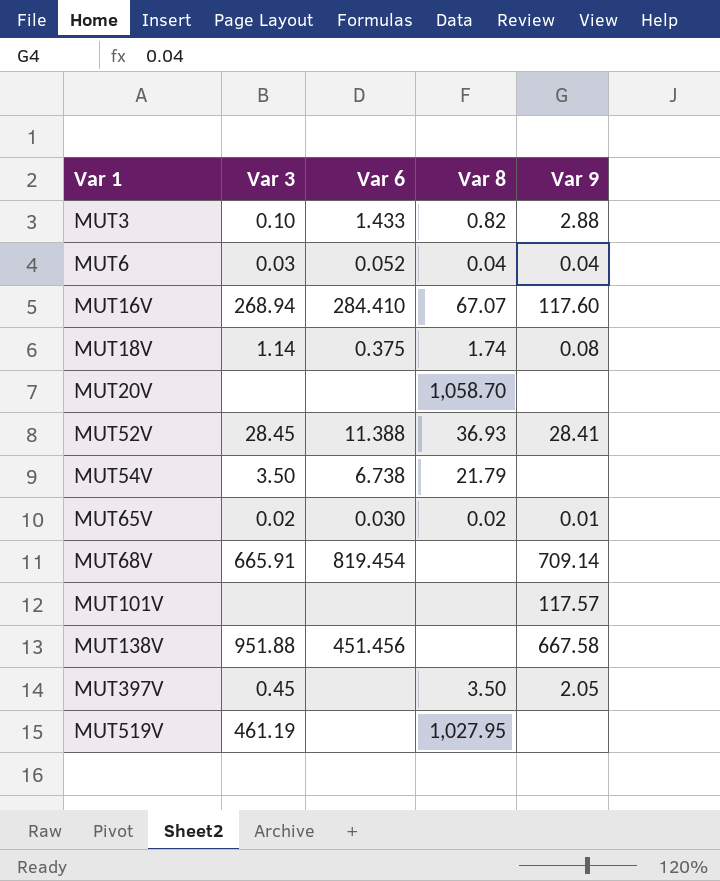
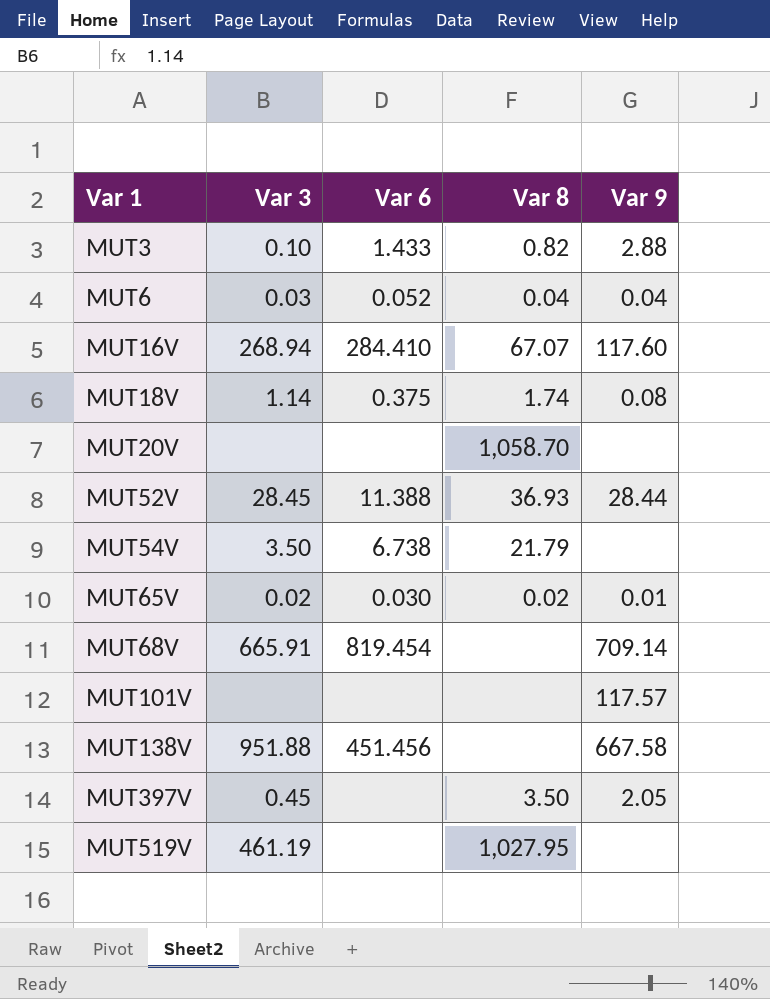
MUT52V | Var 9: 28.41 -> 28.44

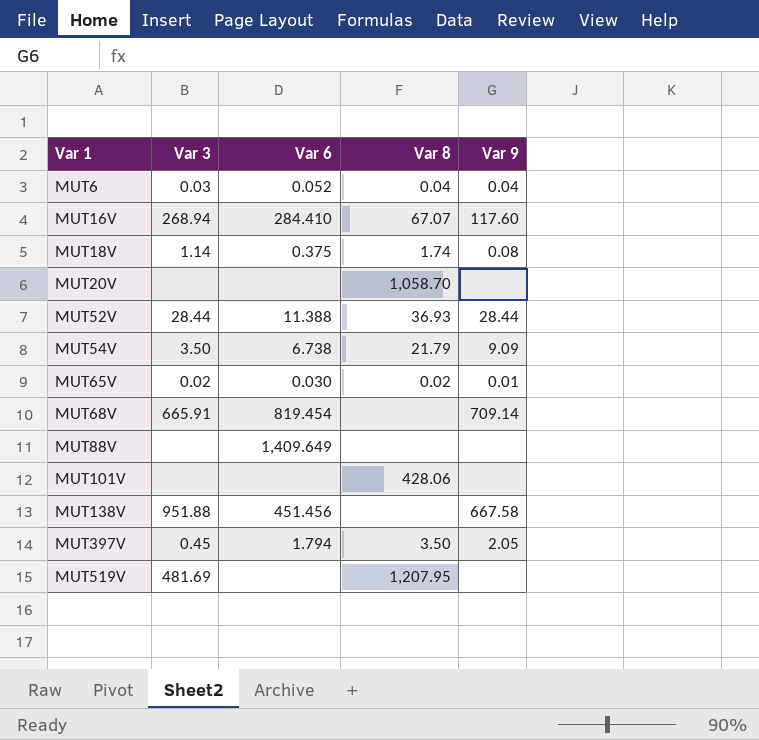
row MUT3: 0.10 | 1.433 | 0.82 | 2.88 -> none
MUT52V | Var 3: 28.45 -> 28.44
MUT54V | Var 9: none -> 9.09
row MUT88V: none -> none | 1,409.649 | none | none
MUT101V | Var 8: none -> 428.06
MUT101V | Var 9: 117.57 -> none
MUT397V | Var 6: none -> 1.794
MUT519V | Var 3: 461.19 -> 481.69
MUT519V | Var 8: 1,027.95 -> 1,207.95

